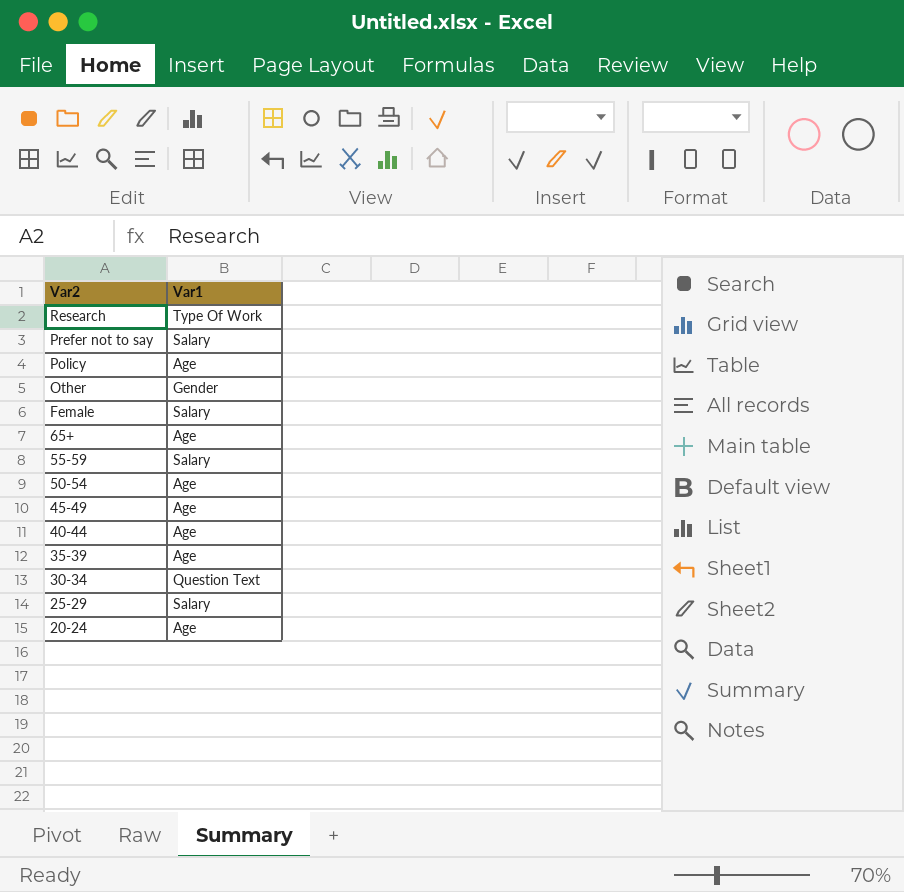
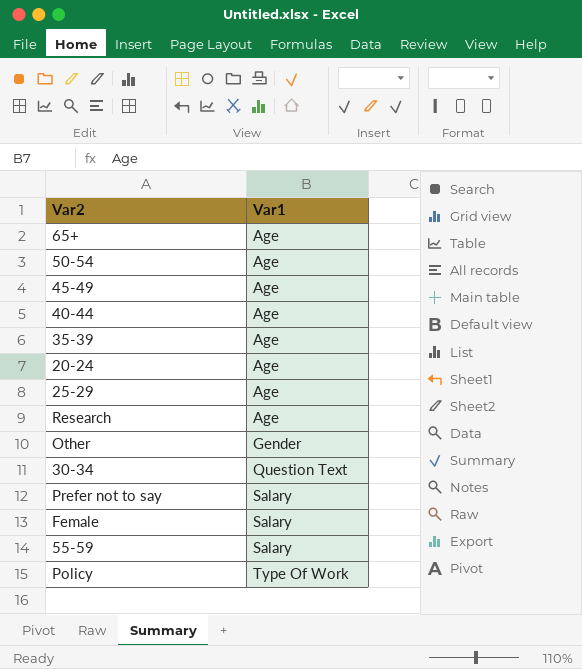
row order: Var2 descending -> Var1 ascending
25-29 | Var1: Salary -> Age
Research | Var1: Type Of Work -> Age
Policy | Var1: Age -> Type Of Work

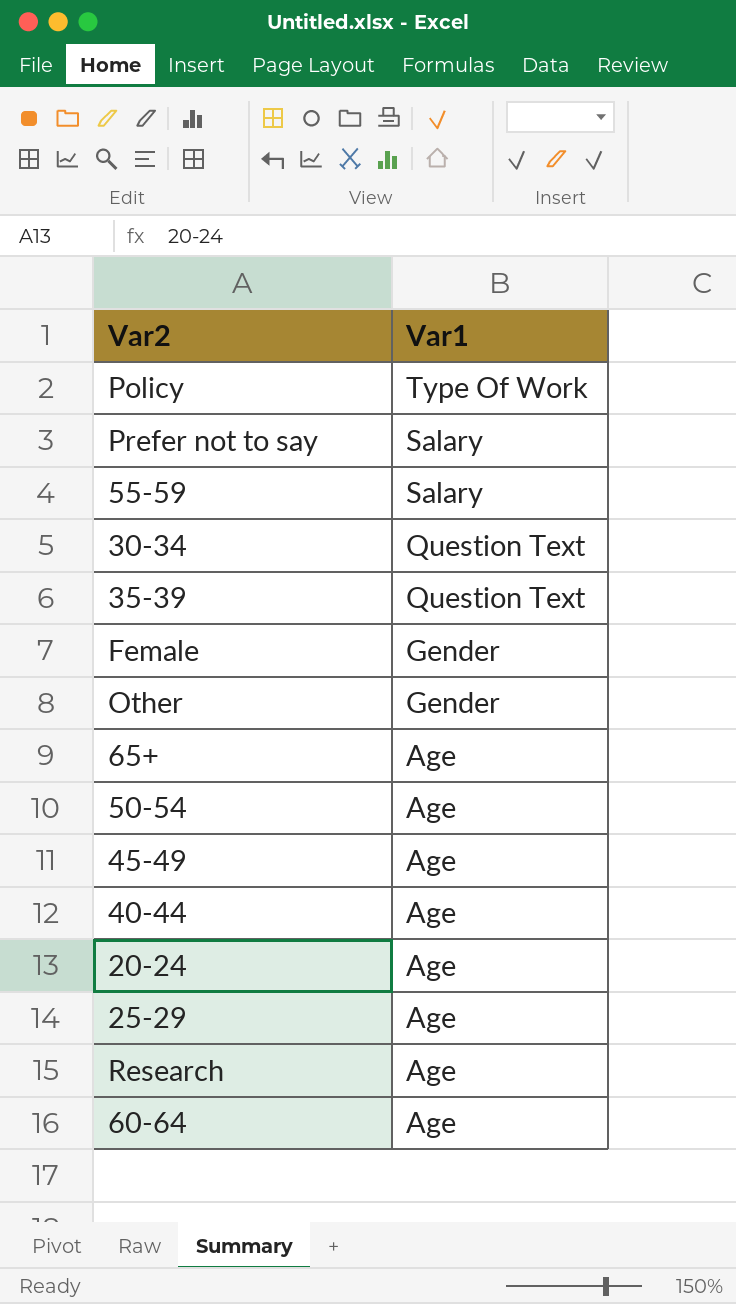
row order: Var1 ascending -> Var1 descending
35-39 | Var1: Age -> Question Text
Female | Var1: Salary -> Gender
row 60-64: none -> Age

